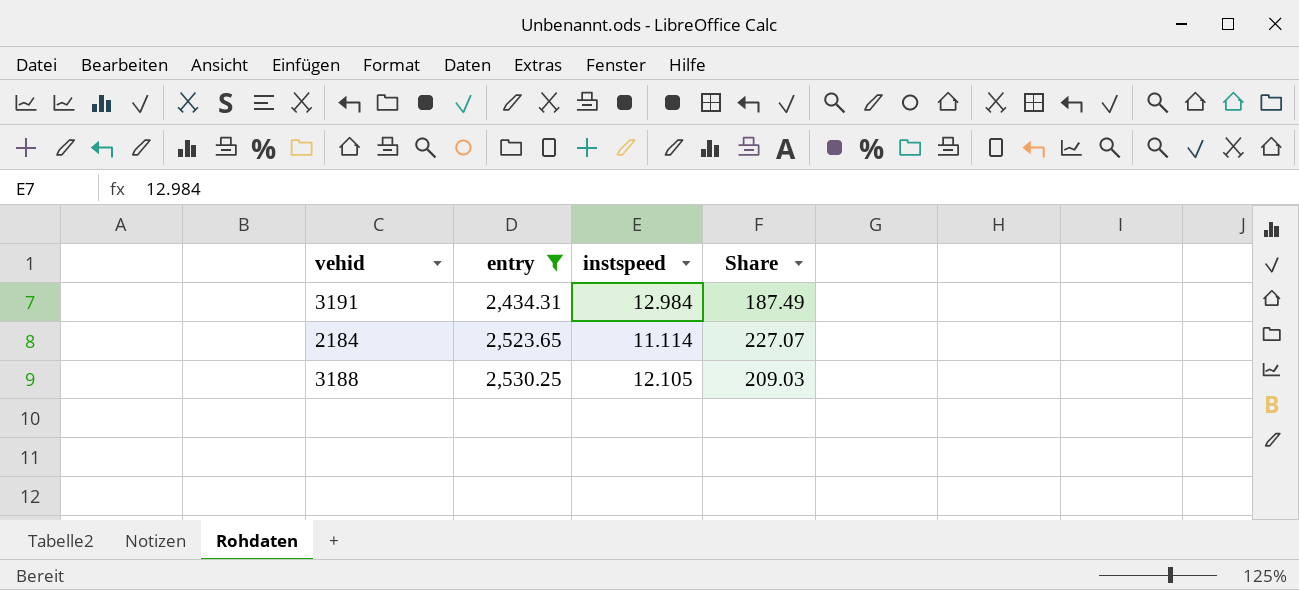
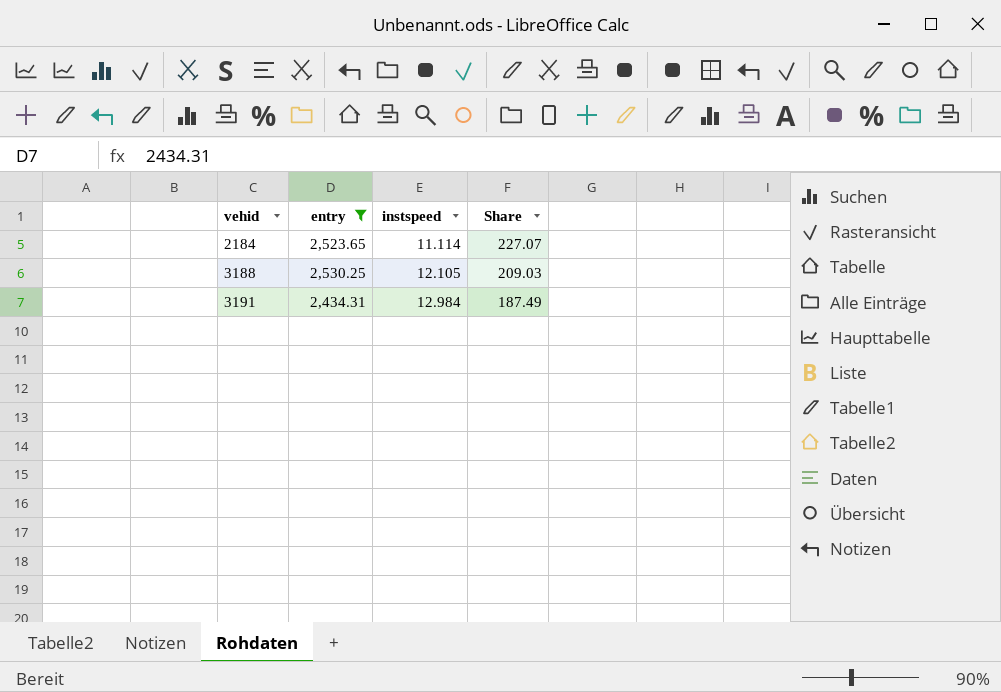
row order: entry ascending -> vehid ascending

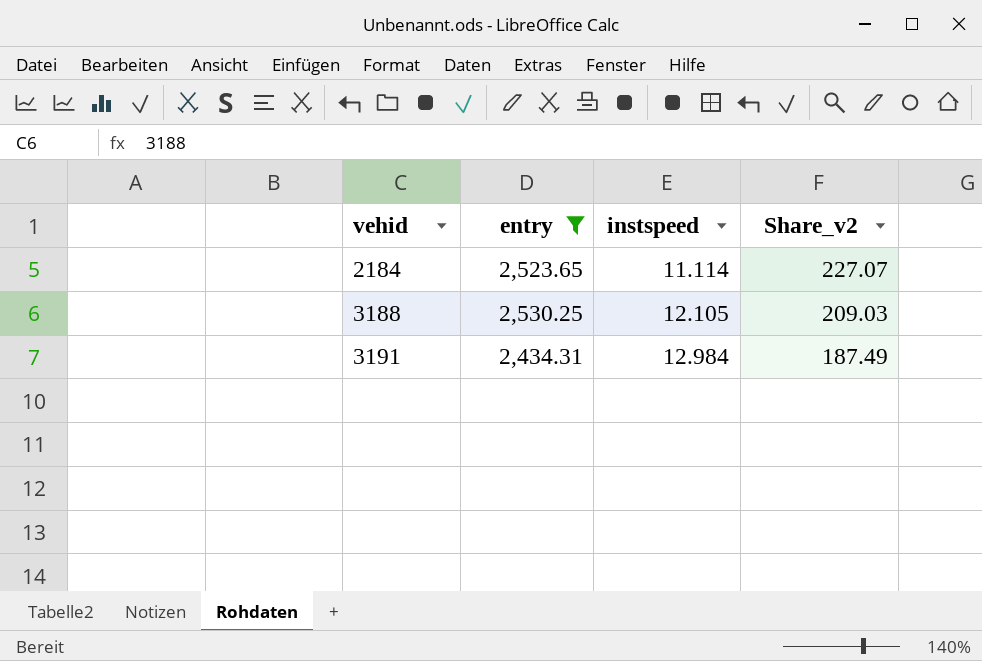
column name: Share -> Share_v2

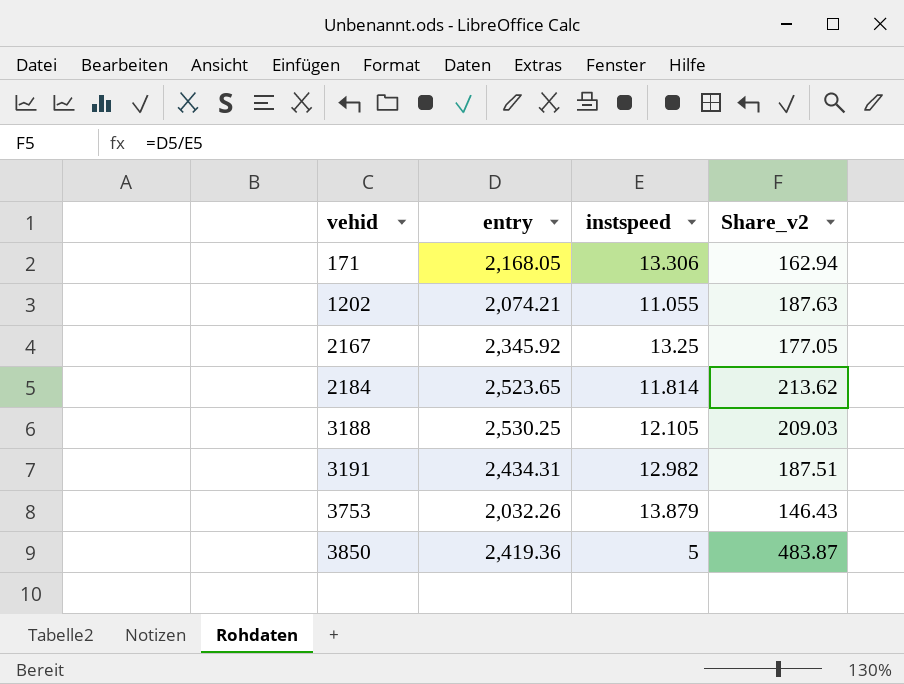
filter: entry >= 2,434.31 -> none
2184 | instspeed: 11.114 -> 11.814
2184 | Share_v2: 227.07 -> 213.62
3191 | instspeed: 12.984 -> 12.982
3191 | Share_v2: 187.49 -> 187.51

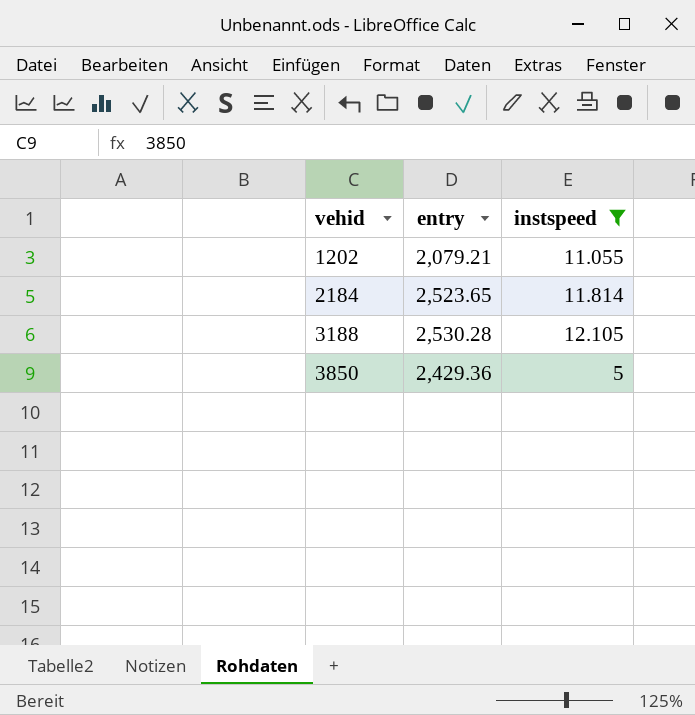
filter: none -> instspeed <= 12.105
column Share_v2 | formula: [entry] / [instspeed] -> none
1202 | entry: 2,074.21 -> 2,079.21
3188 | entry: 2,530.25 -> 2,530.28
3850 | entry: 2,419.36 -> 2,429.36

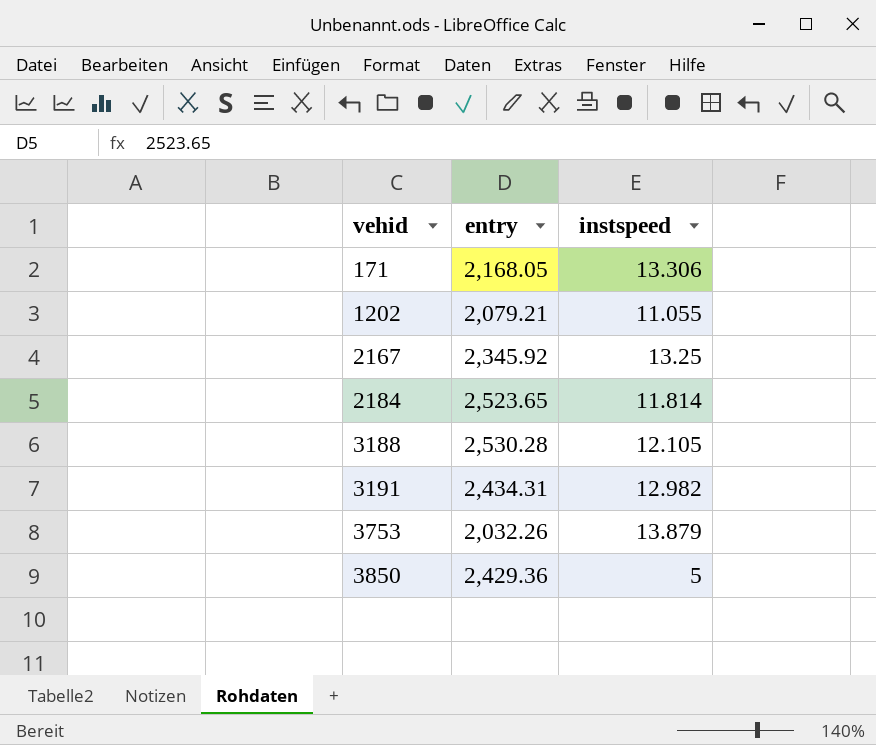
filter: instspeed <= 12.105 -> none

